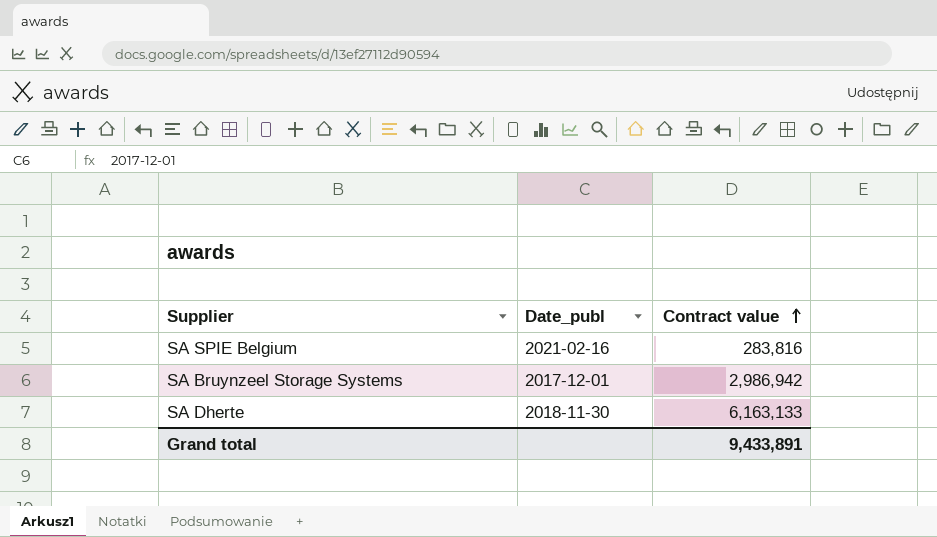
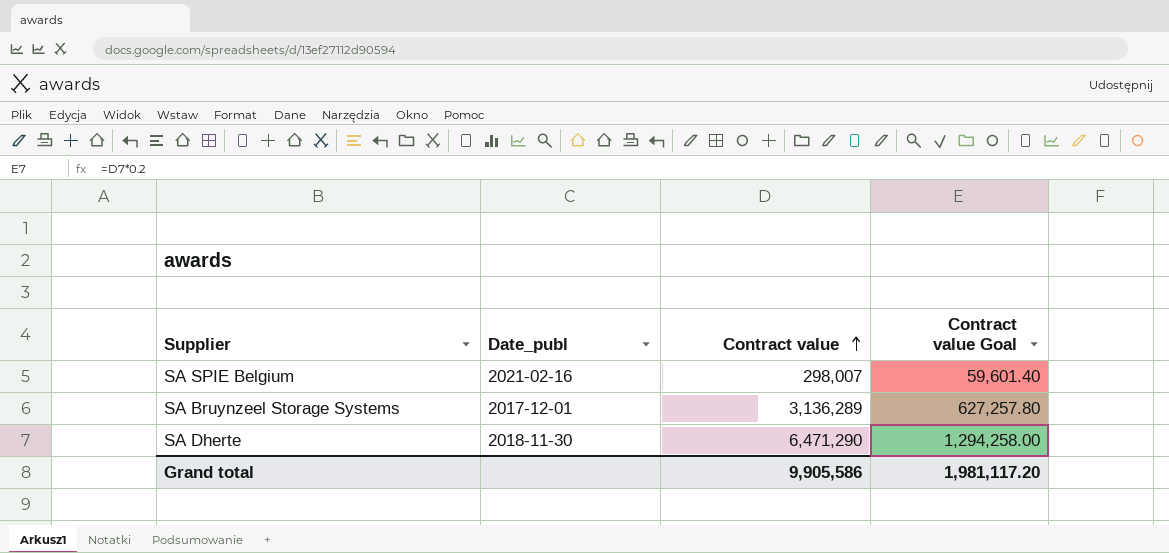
column Contract value Goal | formula: none -> [Contract value] * 0.2
SA SPIE Belgium | Contract value: 283,816 -> 298,007
SA Bruynzeel Storage Systems | Contract value: 2,986,942 -> 3,136,289
SA Dherte | Contract value: 6,163,133 -> 6,471,290
Grand total | Contract value: 9,433,891 -> 9,905,586

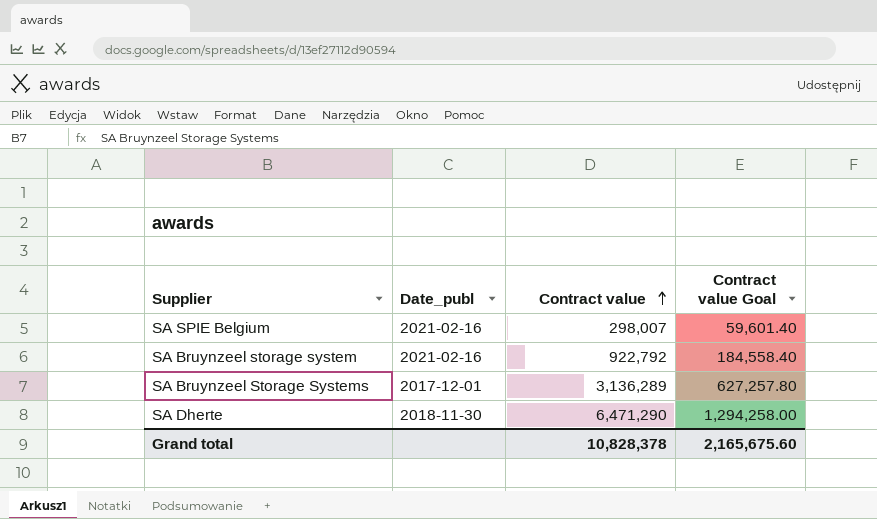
row SA Bruynzeel storage system: none -> 2021-02-16 | 922,792 | 184,558.40
Grand total | Contract value: 9,905,586 -> 10,828,378
Grand total | Contract value Goal: 1,981,117.20 -> 2,165,675.60

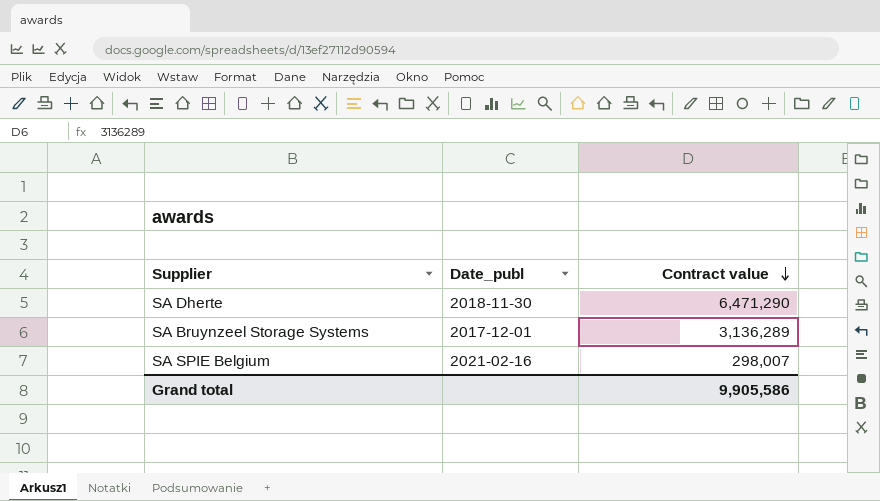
row order: Contract value ascending -> Contract value descending
column Contract value Goal | formula: [Contract value] * 0.2 -> none
row SA Bruynzeel storage system: 2021-02-16 | 922,792 | 184,558.40 -> none
Grand total | Contract value: 10,828,378 -> 9,905,586

